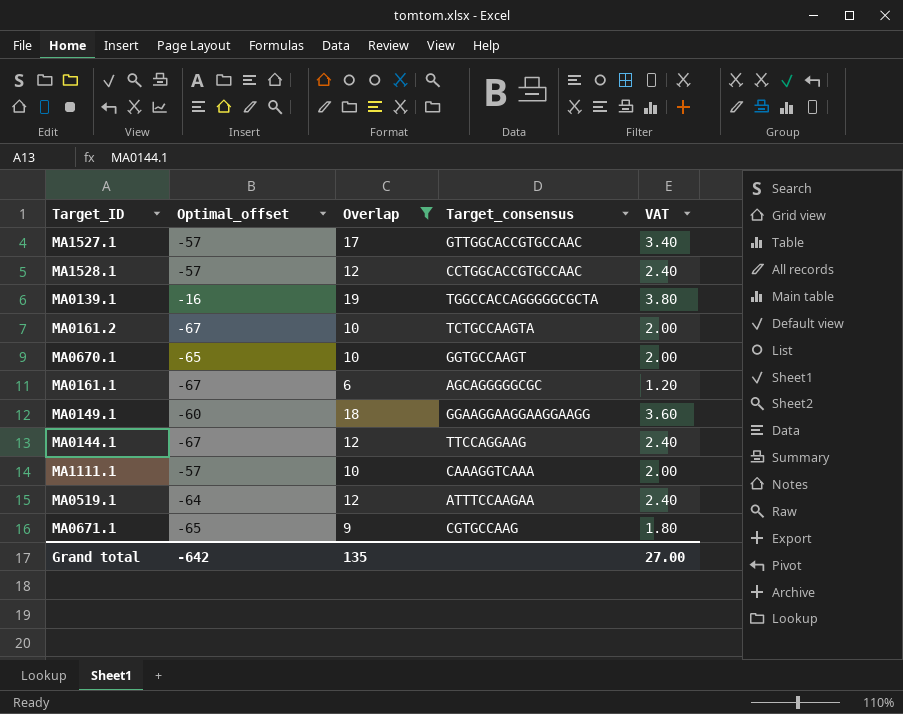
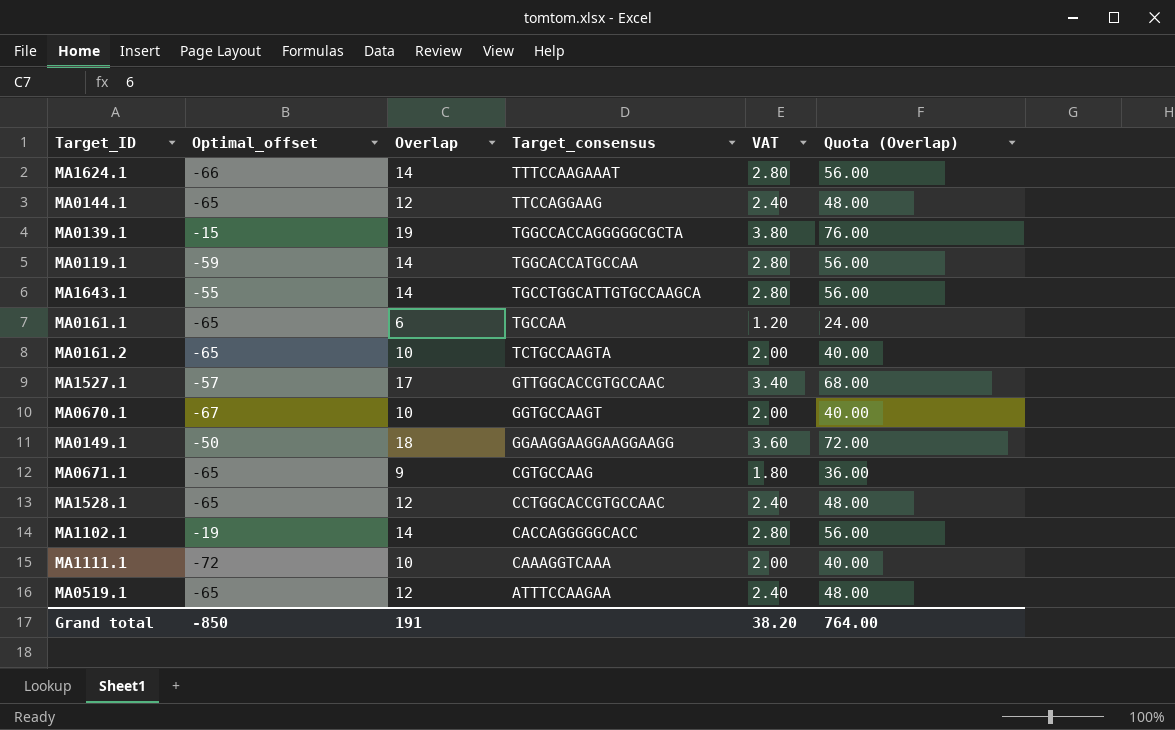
filter: Overlap != 14 -> none
row order: none -> Target_consensus descending
column Quota (Overlap) | formula: none -> [Overlap] * 4
MA0144.1 | Optimal_offset: -67 -> -65
MA0139.1 | Optimal_offset: -16 -> -15
MA0161.1 | Optimal_offset: -67 -> -65
MA0161.1 | Target_consensus: AGCAGGGGGCGC -> TGCCAA
MA0161.2 | Optimal_offset: -67 -> -65
MA0670.1 | Optimal_offset: -65 -> -67
MA0149.1 | Optimal_offset: -60 -> -50
MA1528.1 | Optimal_offset: -57 -> -65
MA1111.1 | Optimal_offset: -57 -> -72
MA0519.1 | Optimal_offset: -64 -> -65
Grand total | Optimal_offset: -642 -> -850
Grand total | Overlap: 135 -> 191
Grand total | VAT: 27.00 -> 38.20

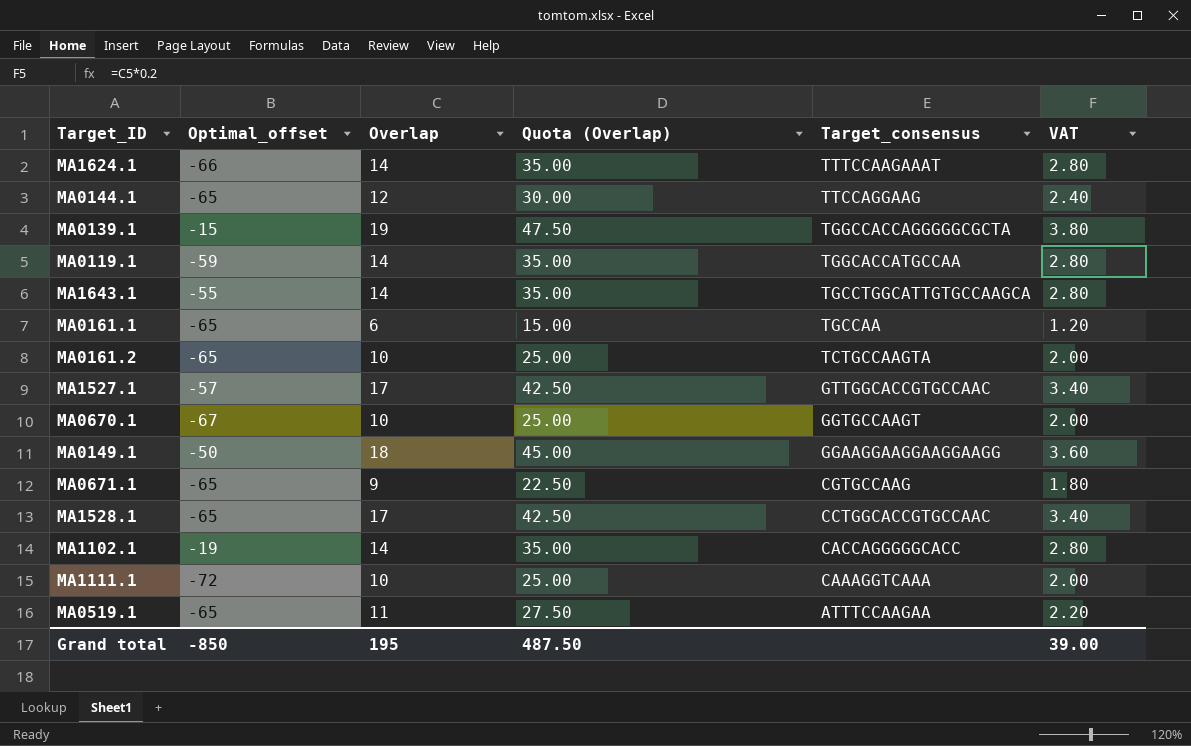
column Quota (Overlap) | formula: [Overlap] * 4 -> [Overlap] * 2.5
column Quota (Overlap) | position: 6 -> 4
MA1528.1 | Overlap: 12 -> 17
MA1528.1 | VAT: 2.40 -> 3.40
MA0519.1 | Overlap: 12 -> 11
MA0519.1 | VAT: 2.40 -> 2.20
Grand total | Overlap: 191 -> 195
Grand total | Quota (Overlap): 764.00 -> 487.50
Grand total | VAT: 38.20 -> 39.00

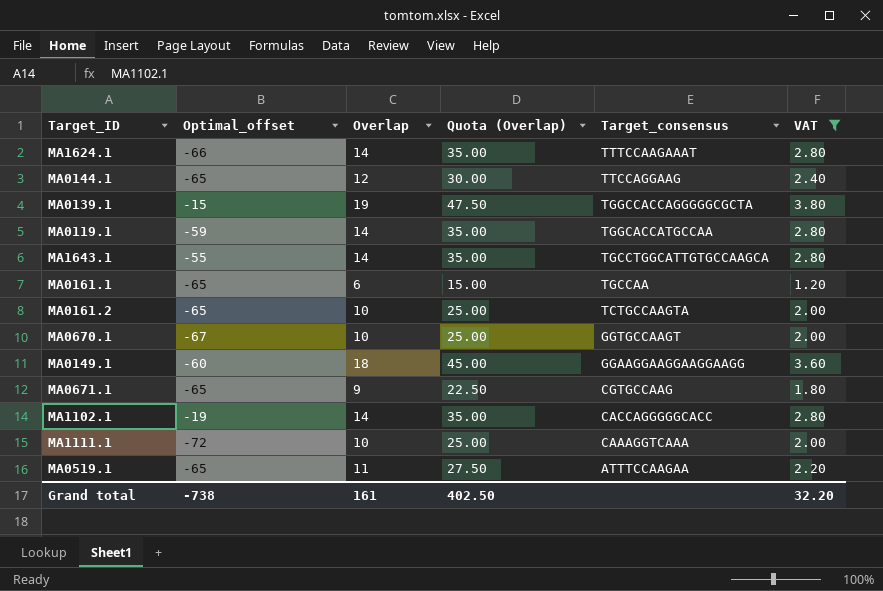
filter: none -> VAT != 3.40
MA0149.1 | Optimal_offset: -50 -> -60
Grand total | Optimal_offset: -850 -> -738
Grand total | Overlap: 195 -> 161
Grand total | Quota (Overlap): 487.50 -> 402.50
Grand total | VAT: 39.00 -> 32.20

